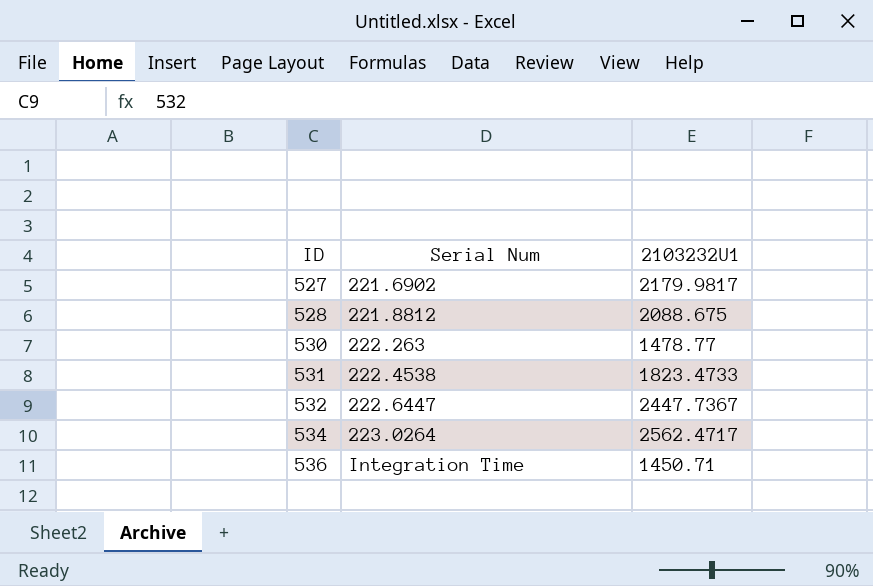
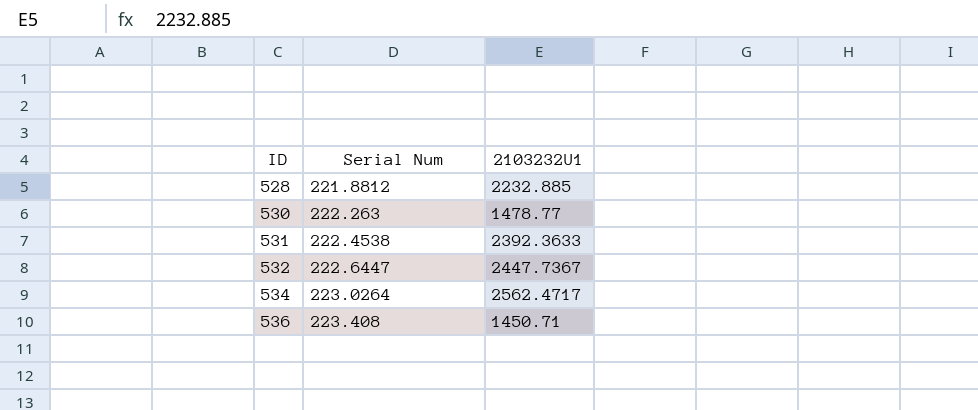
row 527: 221.6902 | 2179.9817 -> none
528 | 2103232U1: 2088.675 -> 2232.885
531 | 2103232U1: 1823.4733 -> 2392.3633
536 | Serial Num: Integration Time -> 223.408

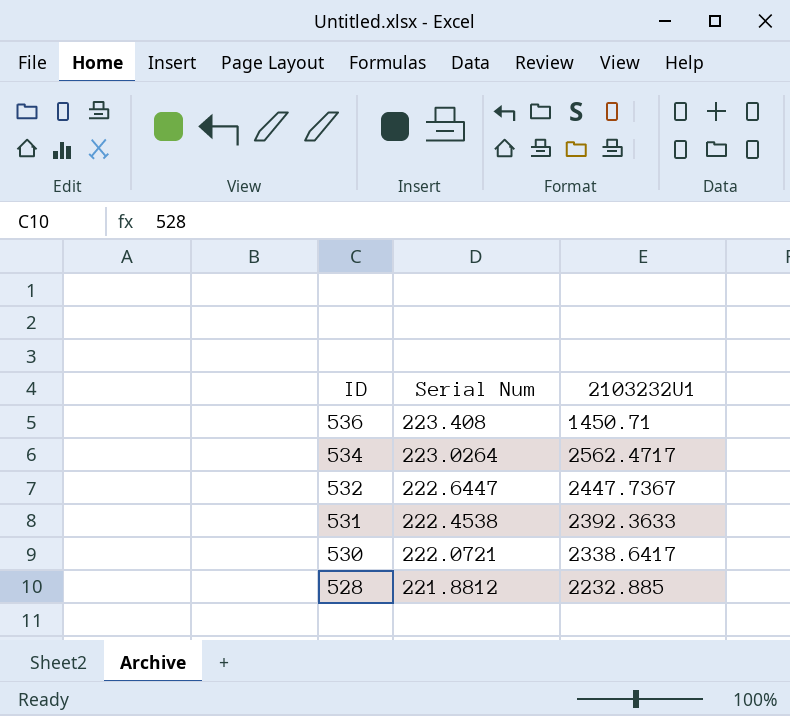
row order: ID ascending -> ID descending
530 | Serial Num: 222.263 -> 222.0721
530 | 2103232U1: 1478.77 -> 2338.6417

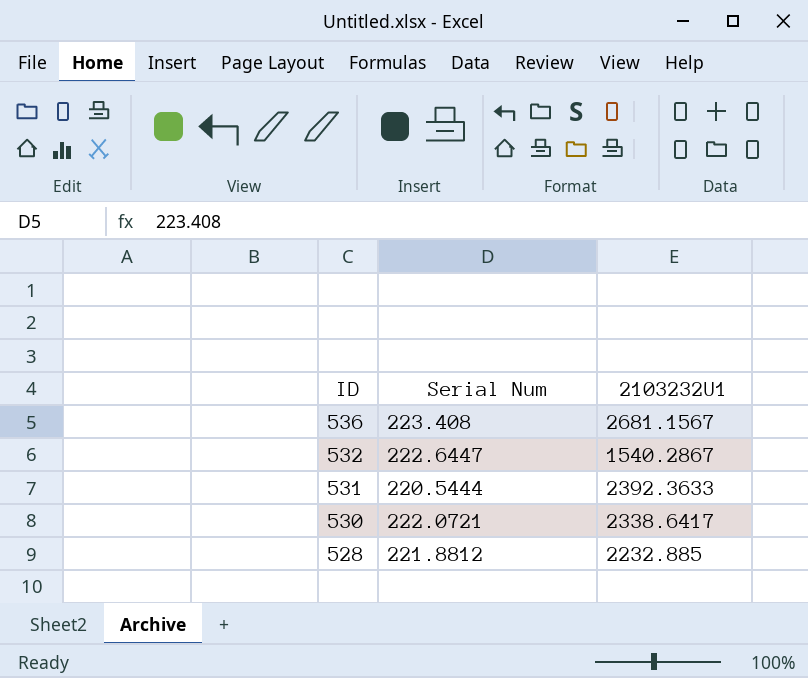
row 534: 223.0264 | 2562.4717 -> none
536 | 2103232U1: 1450.71 -> 2681.1567
532 | 2103232U1: 2447.7367 -> 1540.2867
531 | Serial Num: 222.4538 -> 220.5444

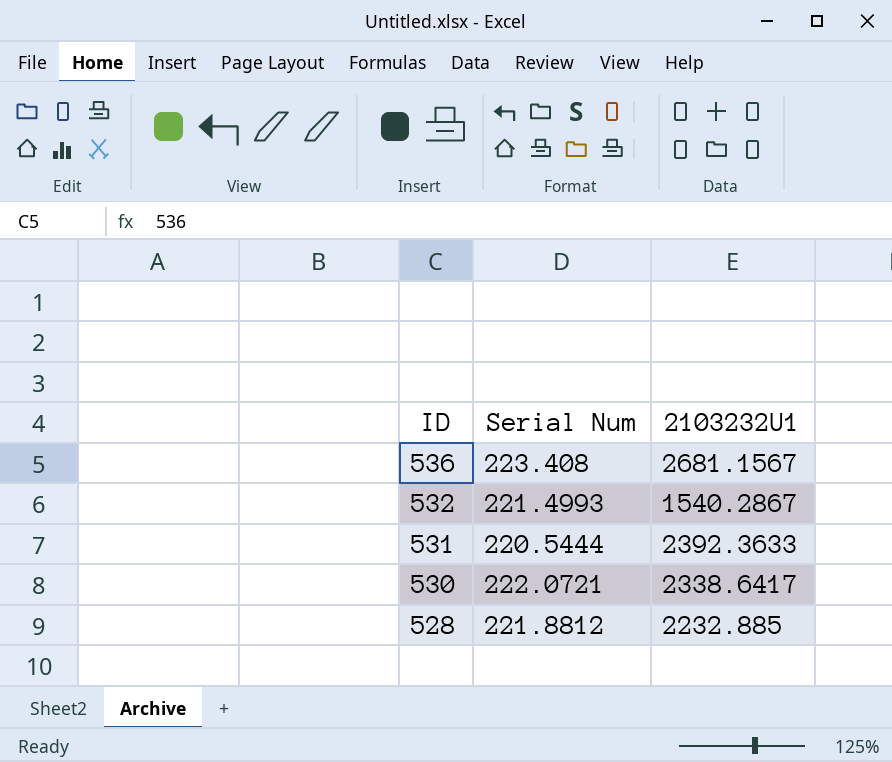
532 | Serial Num: 222.6447 -> 221.4993

